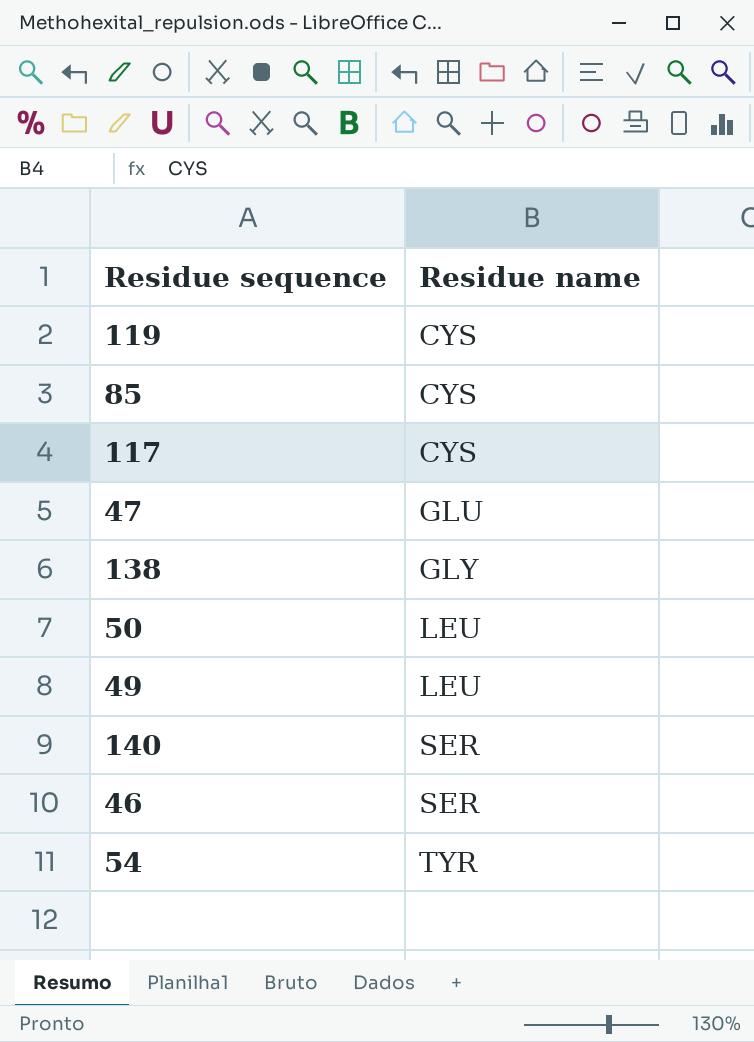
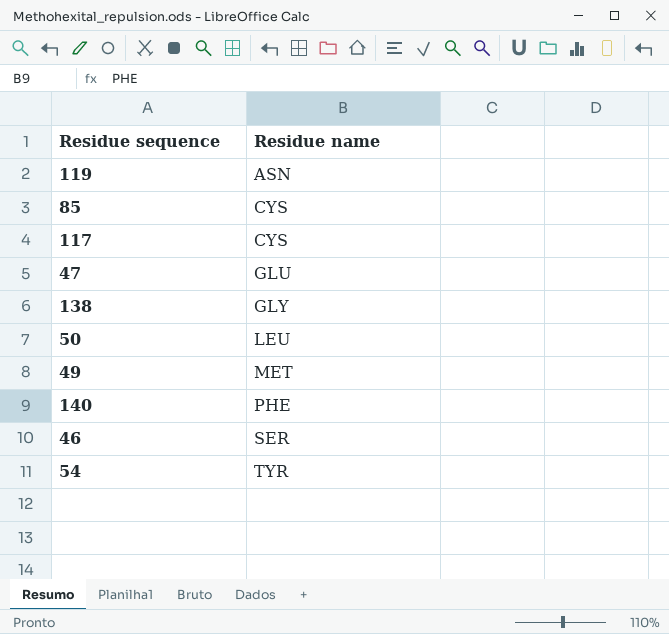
119 | Residue name: CYS -> ASN
49 | Residue name: LEU -> MET
140 | Residue name: SER -> PHE

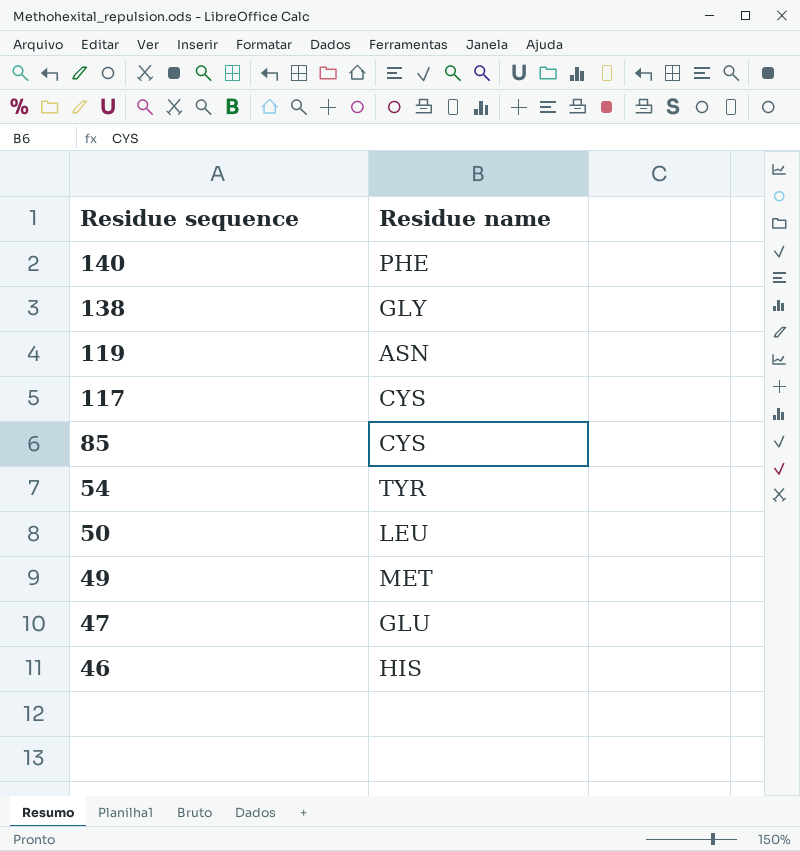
row order: Residue name ascending -> Residue sequence descending
46 | Residue name: SER -> HIS

